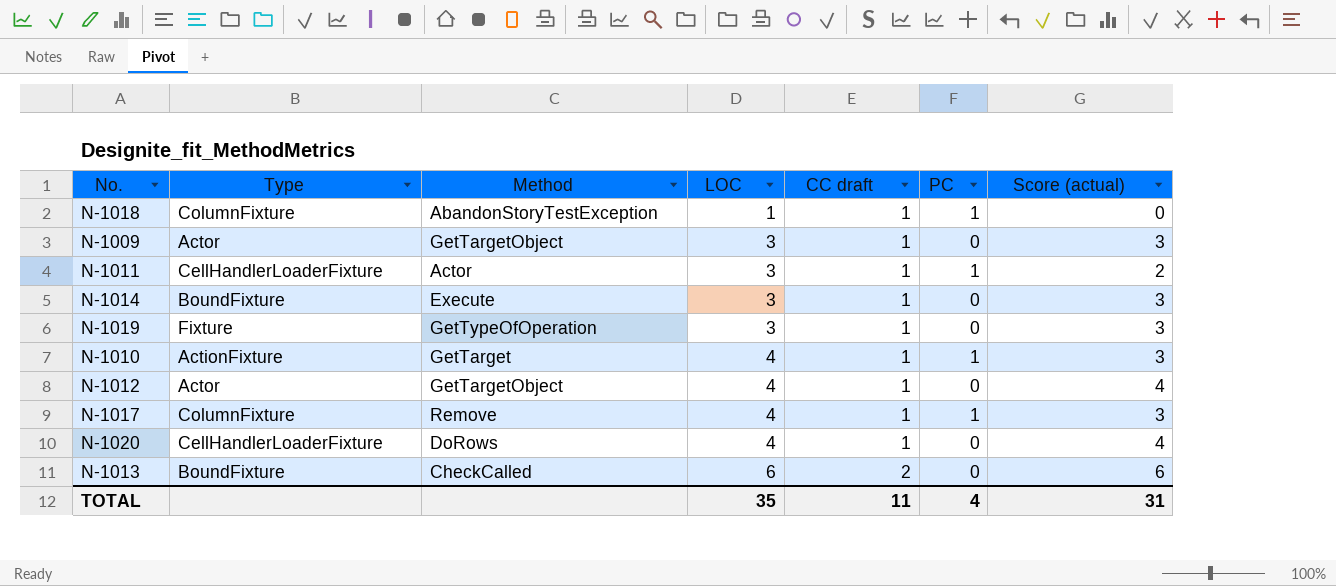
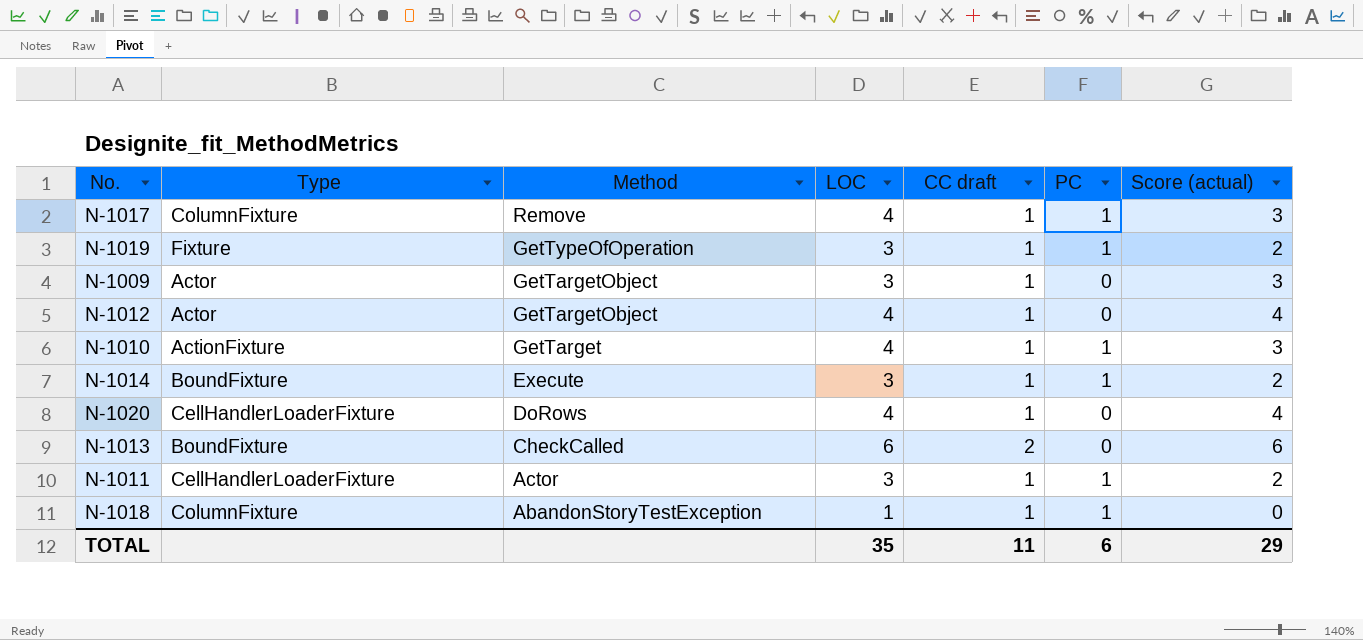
row order: LOC ascending -> Method descending
N-1019 | PC: 0 -> 1
N-1019 | Score (actual): 3 -> 2
N-1014 | PC: 0 -> 1
N-1014 | Score (actual): 3 -> 2
TOTAL | PC: 4 -> 6
TOTAL | Score (actual): 31 -> 29

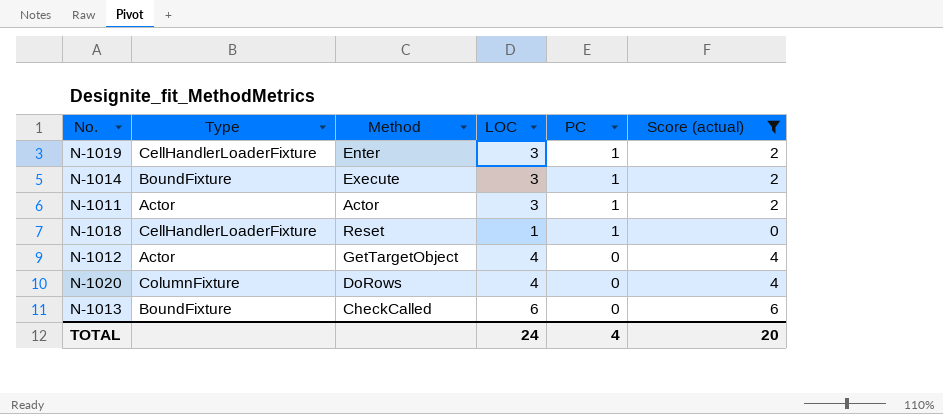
filter: none -> Score (actual) != 3
row order: Method descending -> PC descending
column CC draft | position: 5 -> none
N-1019 | Type: Fixture -> CellHandlerLoaderFixture
N-1019 | Method: GetTypeOfOperation -> Enter
N-1011 | Type: CellHandlerLoaderFixture -> Actor
N-1018 | Type: ColumnFixture -> CellHandlerLoaderFixture
N-1018 | Method: AbandonStoryTestException -> Reset
N-1020 | Type: CellHandlerLoaderFixture -> ColumnFixture
TOTAL | LOC: 35 -> 24
TOTAL | PC: 6 -> 4
TOTAL | Score (actual): 29 -> 20

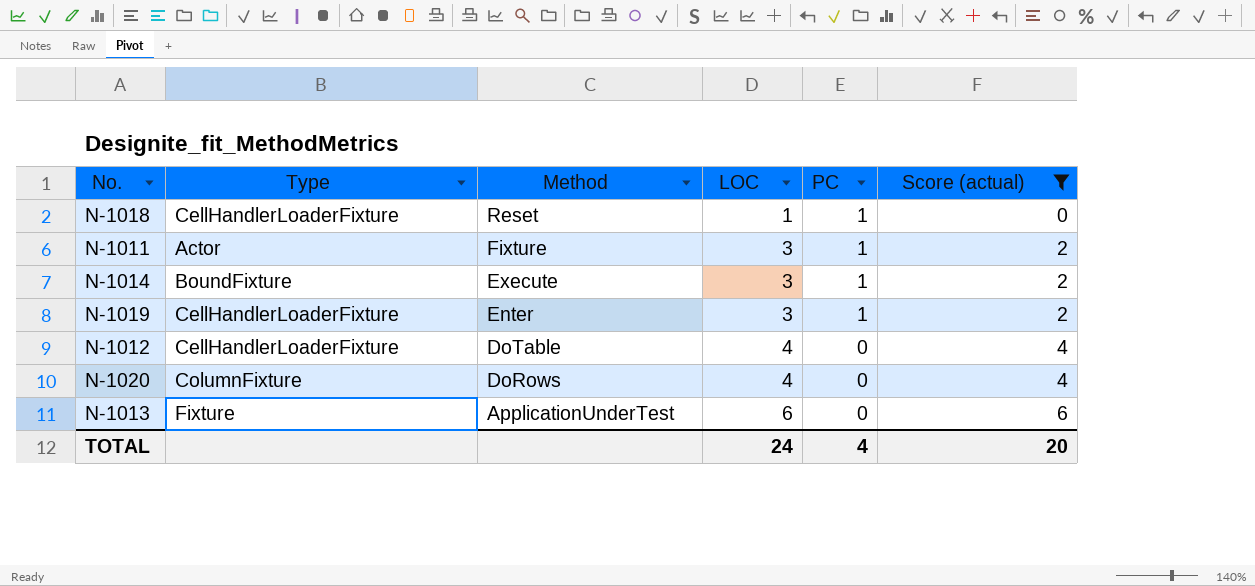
row order: PC descending -> Method descending
N-1011 | Method: Actor -> Fixture
N-1012 | Type: Actor -> CellHandlerLoaderFixture
N-1012 | Method: GetTargetObject -> DoTable
N-1013 | Type: BoundFixture -> Fixture
N-1013 | Method: CheckCalled -> ApplicationUnderTest

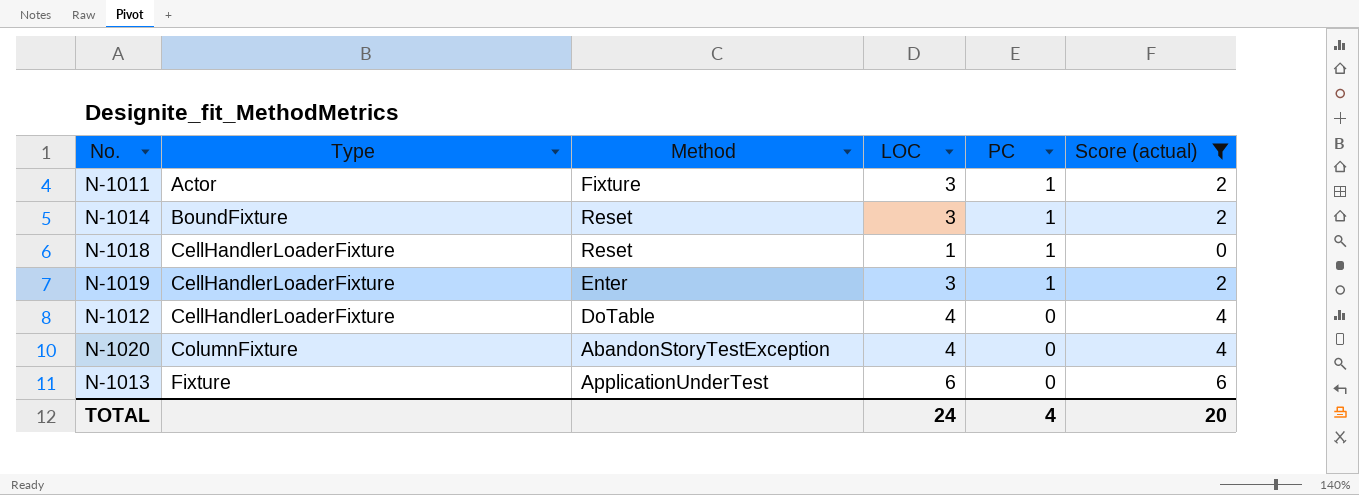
row order: Method descending -> Type ascending
N-1014 | Method: Execute -> Reset
N-1020 | Method: DoRows -> AbandonStoryTestException

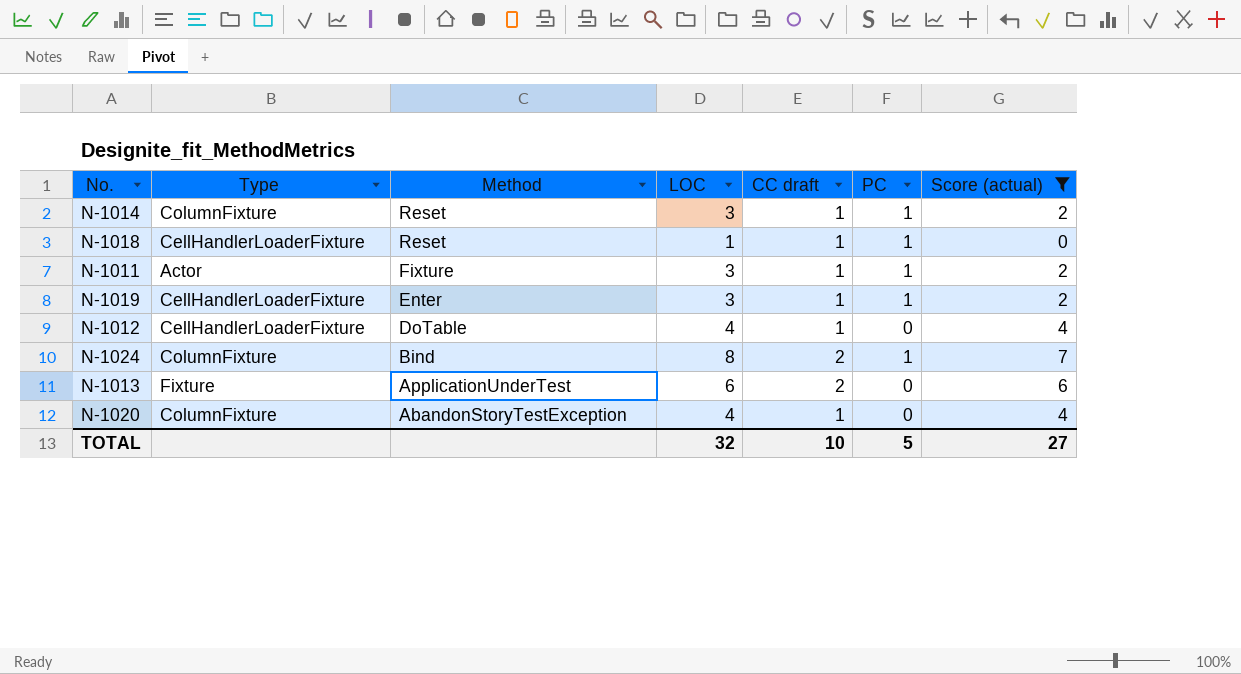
row order: Type ascending -> Method descending
column CC draft | position: none -> 5
N-1014 | Type: BoundFixture -> ColumnFixture
row N-1024: none -> ColumnFixture | Bind | 8 | 2 | 1 | 7
TOTAL | LOC: 24 -> 32
TOTAL | PC: 4 -> 5
TOTAL | Score (actual): 20 -> 27

